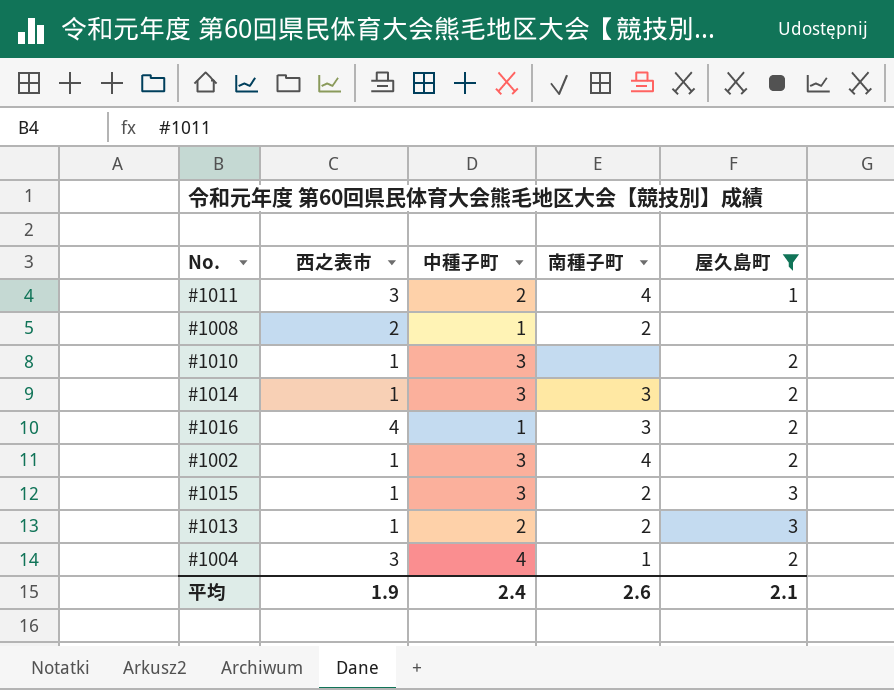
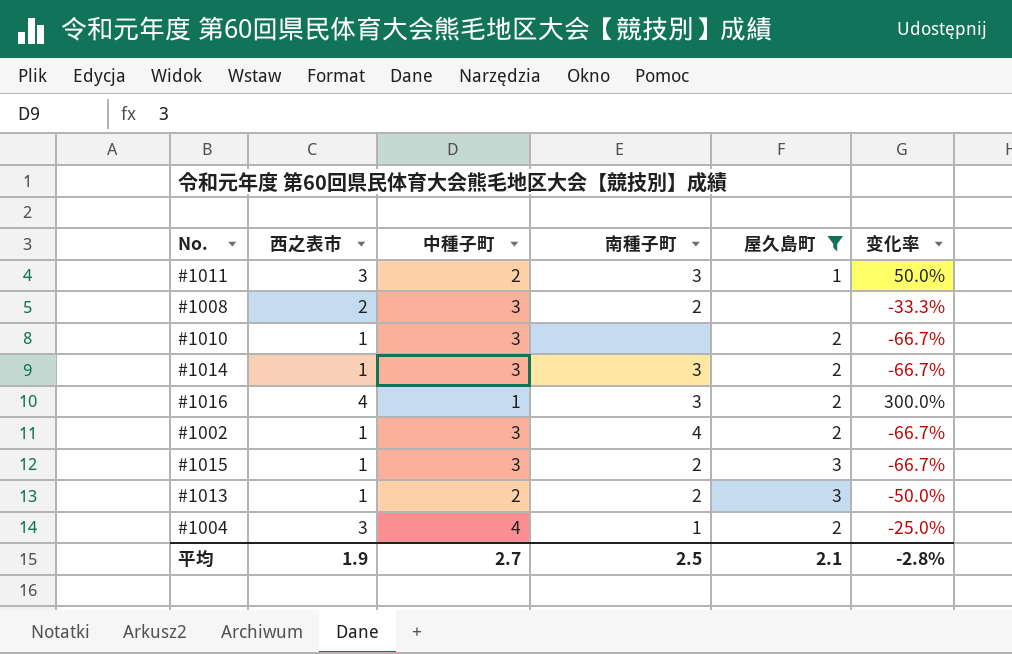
column 变化率 | formula: none -> ([西之表市] - [中種子町]) / [中種子町]
#1011 | 南種子町: 4 -> 3
#1008 | 中種子町: 1 -> 3
平均 | 中種子町: 2.4 -> 2.7
平均 | 南種子町: 2.6 -> 2.5

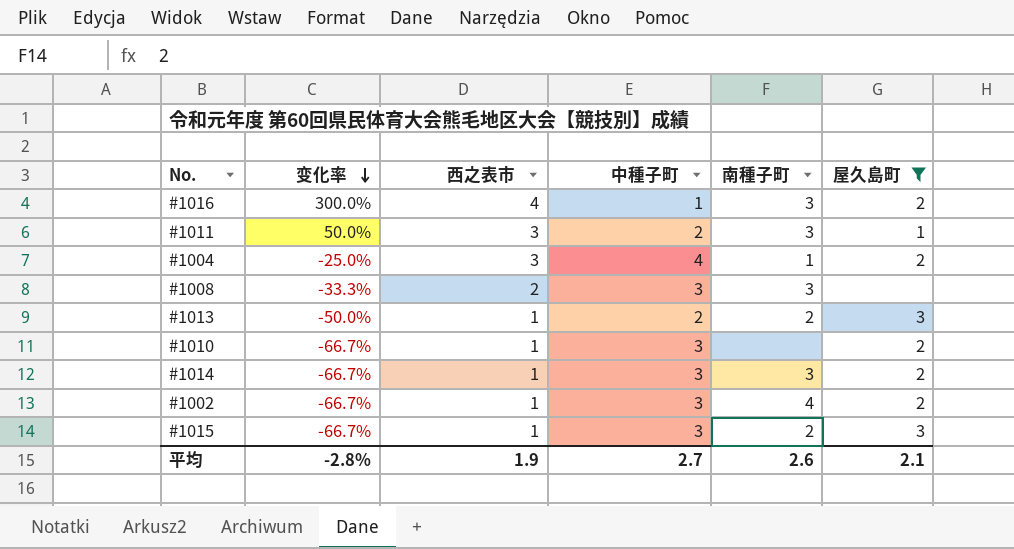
row order: none -> 变化率 descending
column 变化率 | position: 6 -> 2
#1008 | 南種子町: 2 -> 3
平均 | 南種子町: 2.5 -> 2.6

